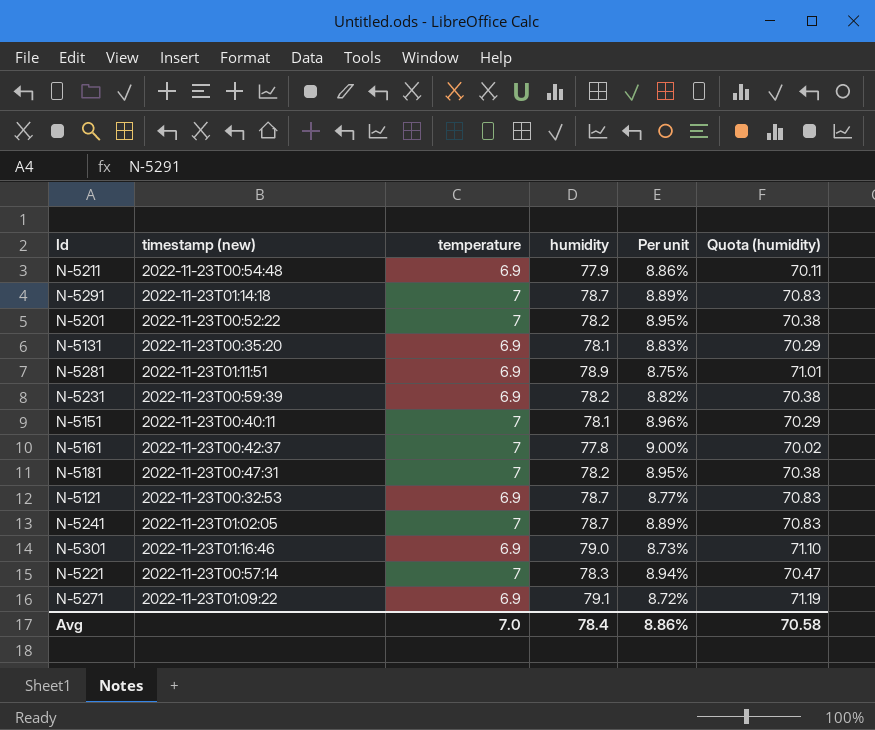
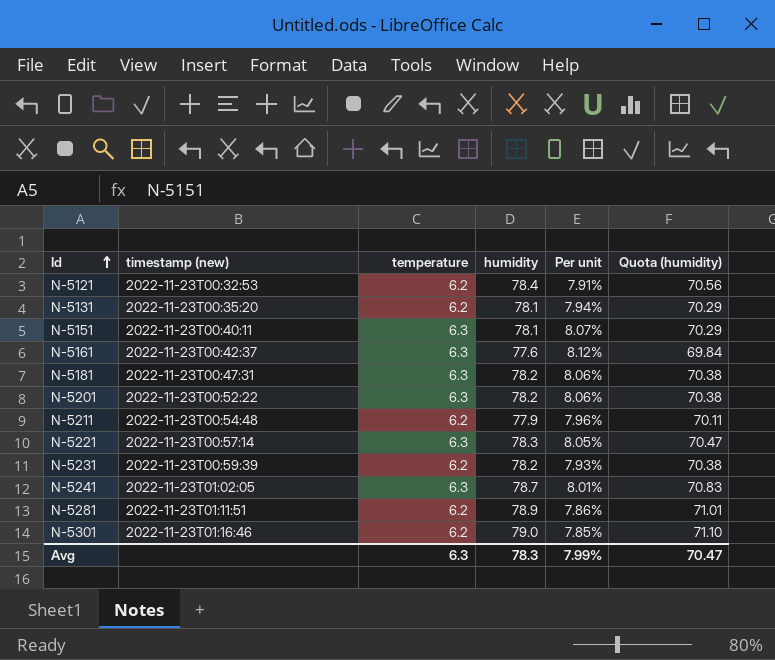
row order: none -> Id ascending
row N-5291: 2022-11-23T01:14:18 | 7 | 78.7 | 8.89% | 70.83 -> none
row N-5271: 2022-11-23T01:09:22 | 6.9 | 79.1 | 8.72% | 71.19 -> none
N-5121 | temperature: 6.9 -> 6.2
N-5121 | humidity: 78.7 -> 78.4
N-5121 | Per unit: 8.77% -> 7.91%
N-5121 | Quota (humidity): 70.83 -> 70.56
N-5131 | temperature: 6.9 -> 6.2
N-5131 | Per unit: 8.83% -> 7.94%
N-5151 | temperature: 7 -> 6.3
N-5151 | Per unit: 8.96% -> 8.07%
N-5161 | temperature: 7 -> 6.3
N-5161 | humidity: 77.8 -> 77.6
N-5161 | Per unit: 9.00% -> 8.12%
N-5161 | Quota (humidity): 70.02 -> 69.84
N-5181 | temperature: 7 -> 6.3
N-5181 | Per unit: 8.95% -> 8.06%
N-5201 | temperature: 7 -> 6.3
N-5201 | Per unit: 8.95% -> 8.06%
N-5211 | temperature: 6.9 -> 6.2
N-5211 | Per unit: 8.86% -> 7.96%
N-5221 | temperature: 7 -> 6.3
N-5221 | Per unit: 8.94% -> 8.05%
N-5231 | temperature: 6.9 -> 6.2
N-5231 | Per unit: 8.82% -> 7.93%
N-5241 | temperature: 7 -> 6.3
N-5241 | Per unit: 8.89% -> 8.01%
N-5281 | temperature: 6.9 -> 6.2
N-5281 | Per unit: 8.75% -> 7.86%
N-5301 | temperature: 6.9 -> 6.2
N-5301 | Per unit: 8.73% -> 7.85%
Avg | temperature: 7.0 -> 6.3
Avg | humidity: 78.4 -> 78.3
Avg | Per unit: 8.86% -> 7.99%
Avg | Quota (humidity): 70.58 -> 70.47

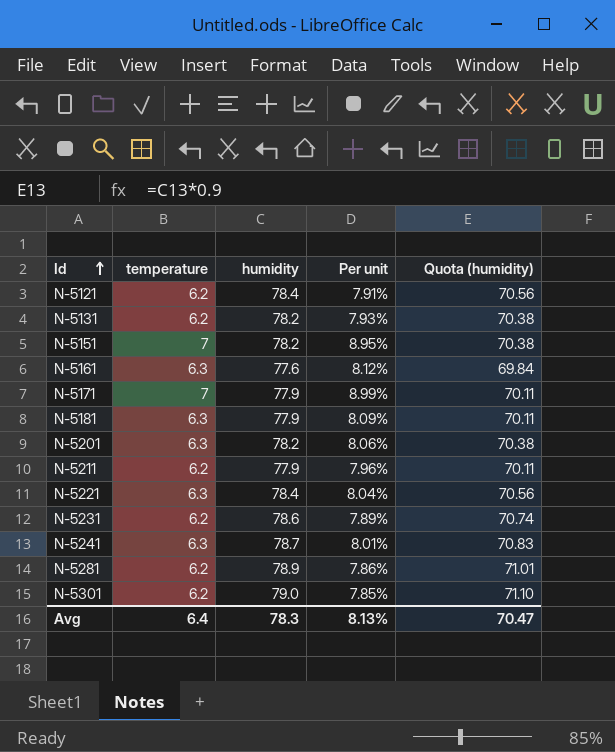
column timestamp (new) | position: 2 -> none
N-5131 | humidity: 78.1 -> 78.2
N-5131 | Per unit: 7.94% -> 7.93%
N-5131 | Quota (humidity): 70.29 -> 70.38
N-5151 | temperature: 6.3 -> 7
N-5151 | humidity: 78.1 -> 78.2
N-5151 | Per unit: 8.07% -> 8.95%
N-5151 | Quota (humidity): 70.29 -> 70.38
row N-5171: none -> 7 | 77.9 | 8.99% | 70.11
N-5181 | humidity: 78.2 -> 77.9
N-5181 | Per unit: 8.06% -> 8.09%
N-5181 | Quota (humidity): 70.38 -> 70.11
N-5221 | humidity: 78.3 -> 78.4
N-5221 | Per unit: 8.05% -> 8.04%
N-5221 | Quota (humidity): 70.47 -> 70.56
N-5231 | humidity: 78.2 -> 78.6
N-5231 | Per unit: 7.93% -> 7.89%
N-5231 | Quota (humidity): 70.38 -> 70.74
Avg | temperature: 6.3 -> 6.4
Avg | Per unit: 7.99% -> 8.13%

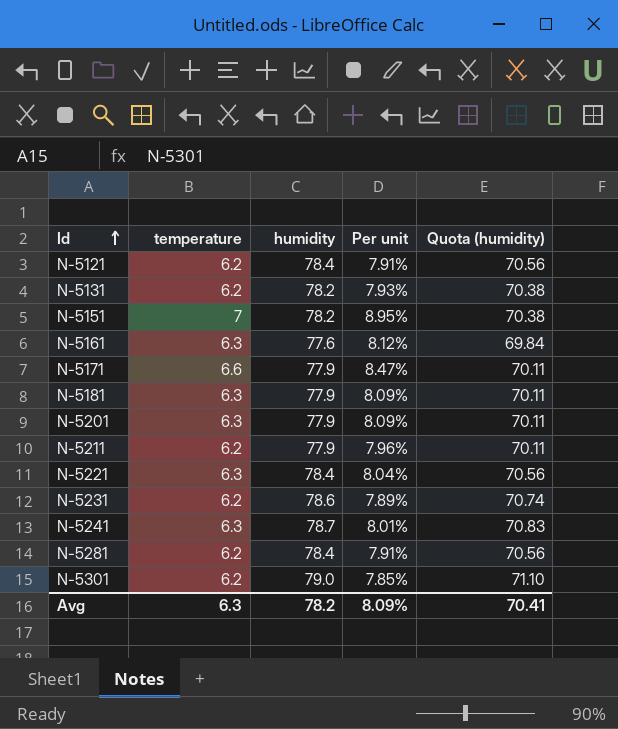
N-5171 | temperature: 7 -> 6.6
N-5171 | Per unit: 8.99% -> 8.47%
N-5201 | humidity: 78.2 -> 77.9
N-5201 | Per unit: 8.06% -> 8.09%
N-5201 | Quota (humidity): 70.38 -> 70.11
N-5281 | humidity: 78.9 -> 78.4
N-5281 | Per unit: 7.86% -> 7.91%
N-5281 | Quota (humidity): 71.01 -> 70.56
Avg | temperature: 6.4 -> 6.3
Avg | humidity: 78.3 -> 78.2
Avg | Per unit: 8.13% -> 8.09%
Avg | Quota (humidity): 70.47 -> 70.41

